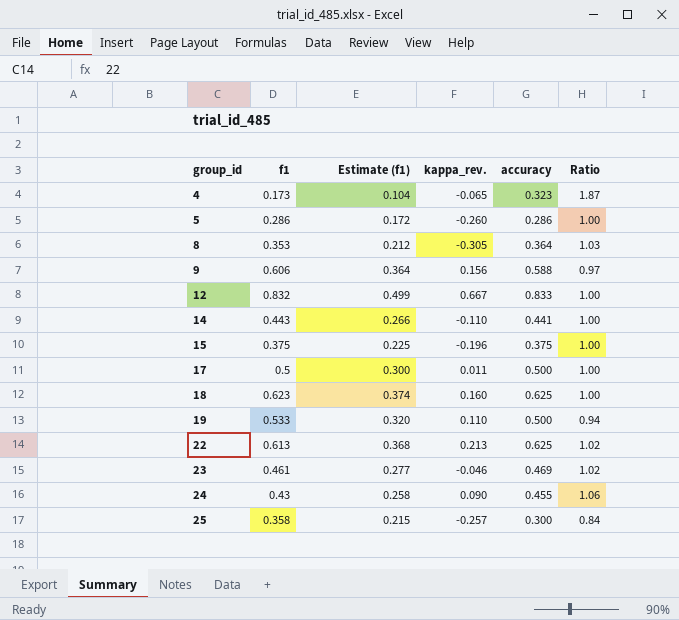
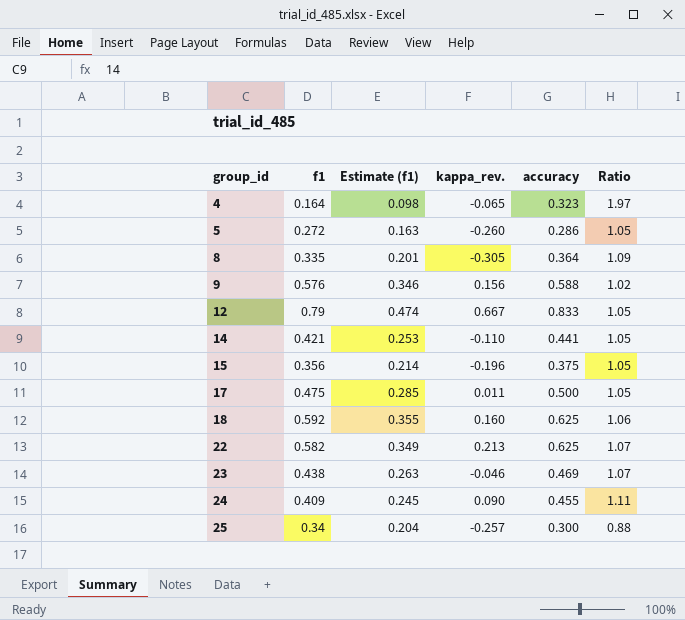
row 19: 0.533 | 0.320 | 0.110 | 0.500 | 0.94 -> none
4 | f1: 0.173 -> 0.164
4 | Estimate (f1): 0.104 -> 0.098
4 | Ratio: 1.87 -> 1.97
5 | f1: 0.286 -> 0.272
5 | Estimate (f1): 0.172 -> 0.163
5 | Ratio: 1.00 -> 1.05
8 | f1: 0.353 -> 0.335
8 | Estimate (f1): 0.212 -> 0.201
8 | Ratio: 1.03 -> 1.09
9 | f1: 0.606 -> 0.576
9 | Estimate (f1): 0.364 -> 0.346
9 | Ratio: 0.97 -> 1.02
12 | f1: 0.832 -> 0.79
12 | Estimate (f1): 0.499 -> 0.474
12 | Ratio: 1.00 -> 1.05
14 | f1: 0.443 -> 0.421
14 | Estimate (f1): 0.266 -> 0.253
14 | Ratio: 1.00 -> 1.05
15 | f1: 0.375 -> 0.356
15 | Estimate (f1): 0.225 -> 0.214
15 | Ratio: 1.00 -> 1.05
17 | f1: 0.5 -> 0.475
17 | Estimate (f1): 0.300 -> 0.285
17 | Ratio: 1.00 -> 1.05
18 | f1: 0.623 -> 0.592
18 | Estimate (f1): 0.374 -> 0.355
18 | Ratio: 1.00 -> 1.06
22 | f1: 0.613 -> 0.582
22 | Estimate (f1): 0.368 -> 0.349
22 | Ratio: 1.02 -> 1.07
23 | f1: 0.461 -> 0.438
23 | Estimate (f1): 0.277 -> 0.263
23 | Ratio: 1.02 -> 1.07
24 | f1: 0.43 -> 0.409
24 | Estimate (f1): 0.258 -> 0.245
24 | Ratio: 1.06 -> 1.11
25 | f1: 0.358 -> 0.34
25 | Estimate (f1): 0.215 -> 0.204
25 | Ratio: 0.84 -> 0.88

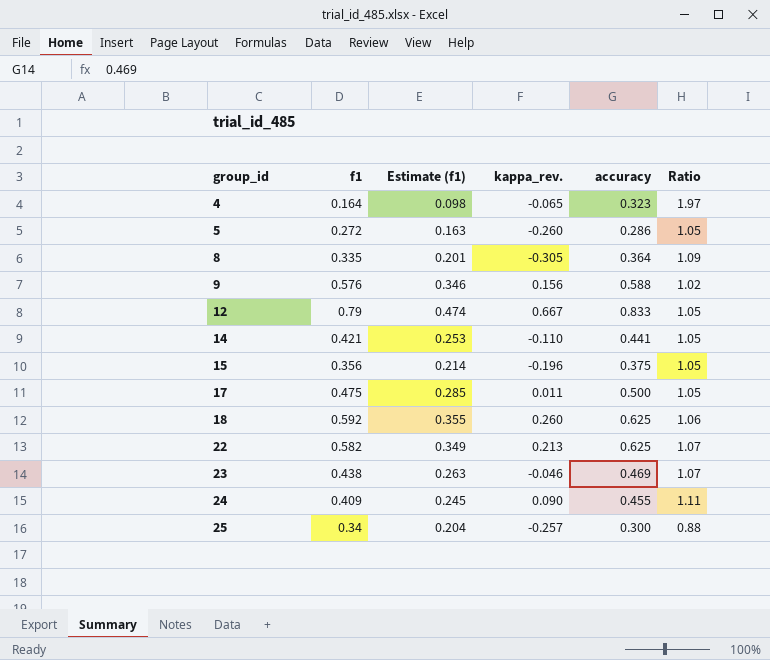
18 | kappa_rev.: 0.160 -> 0.260

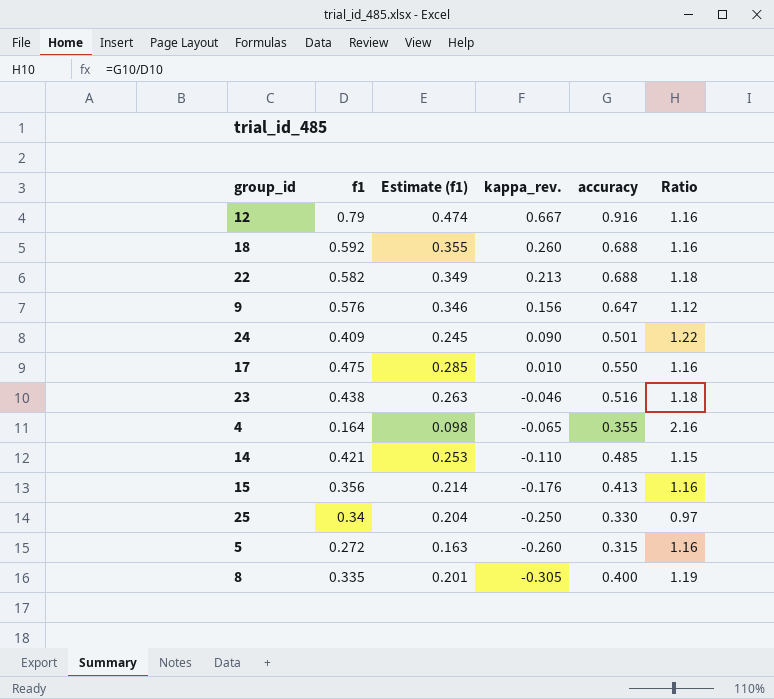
row order: group_id ascending -> kappa_rev. descending
12 | accuracy: 0.833 -> 0.916
12 | Ratio: 1.05 -> 1.16
18 | accuracy: 0.625 -> 0.688
18 | Ratio: 1.06 -> 1.16
22 | accuracy: 0.625 -> 0.688
22 | Ratio: 1.07 -> 1.18
9 | accuracy: 0.588 -> 0.647
9 | Ratio: 1.02 -> 1.12
24 | accuracy: 0.455 -> 0.501
24 | Ratio: 1.11 -> 1.22
17 | kappa_rev.: 0.011 -> 0.010
17 | accuracy: 0.500 -> 0.550
17 | Ratio: 1.05 -> 1.16
23 | accuracy: 0.469 -> 0.516
23 | Ratio: 1.07 -> 1.18
4 | accuracy: 0.323 -> 0.355
4 | Ratio: 1.97 -> 2.16
14 | accuracy: 0.441 -> 0.485
14 | Ratio: 1.05 -> 1.15
15 | kappa_rev.: -0.196 -> -0.176
15 | accuracy: 0.375 -> 0.413
15 | Ratio: 1.05 -> 1.16
25 | kappa_rev.: -0.257 -> -0.250
25 | accuracy: 0.300 -> 0.330
25 | Ratio: 0.88 -> 0.97
5 | accuracy: 0.286 -> 0.315
5 | Ratio: 1.05 -> 1.16
8 | accuracy: 0.364 -> 0.400
8 | Ratio: 1.09 -> 1.19

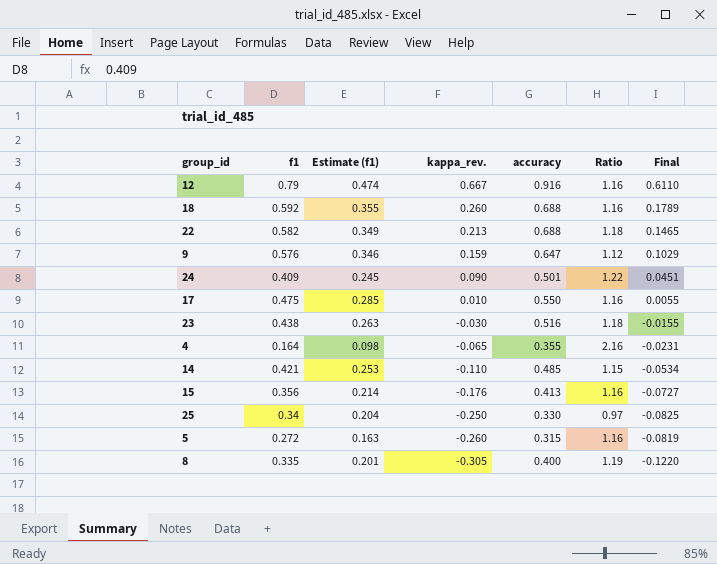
column Final | formula: none -> [kappa_rev.] * [accuracy]
9 | kappa_rev.: 0.156 -> 0.159
23 | kappa_rev.: -0.046 -> -0.030

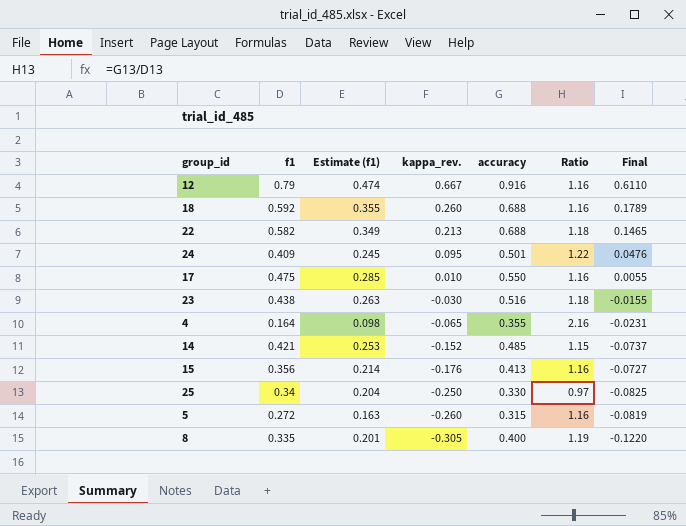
row 9: 0.576 | 0.346 | 0.159 | 0.647 | 1.12 | 0.1029 -> none
24 | kappa_rev.: 0.090 -> 0.095
24 | Final: 0.0451 -> 0.0476
14 | kappa_rev.: -0.110 -> -0.152
14 | Final: -0.0534 -> -0.0737

